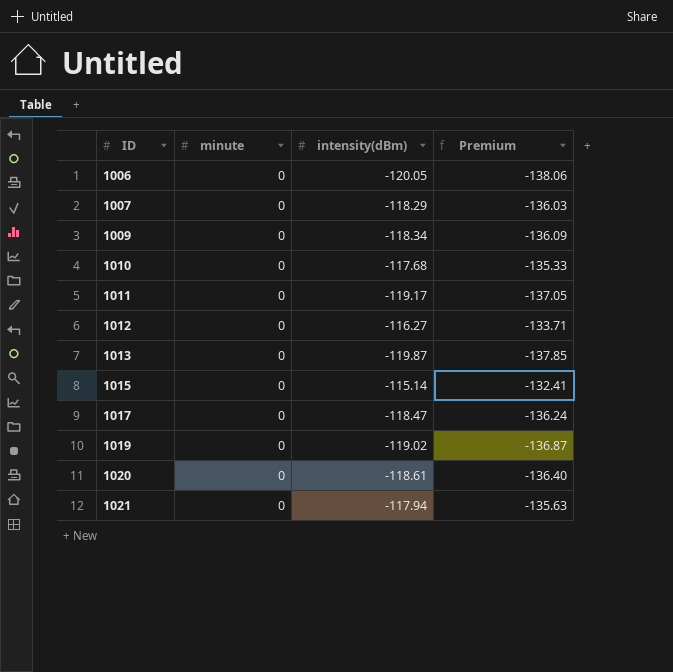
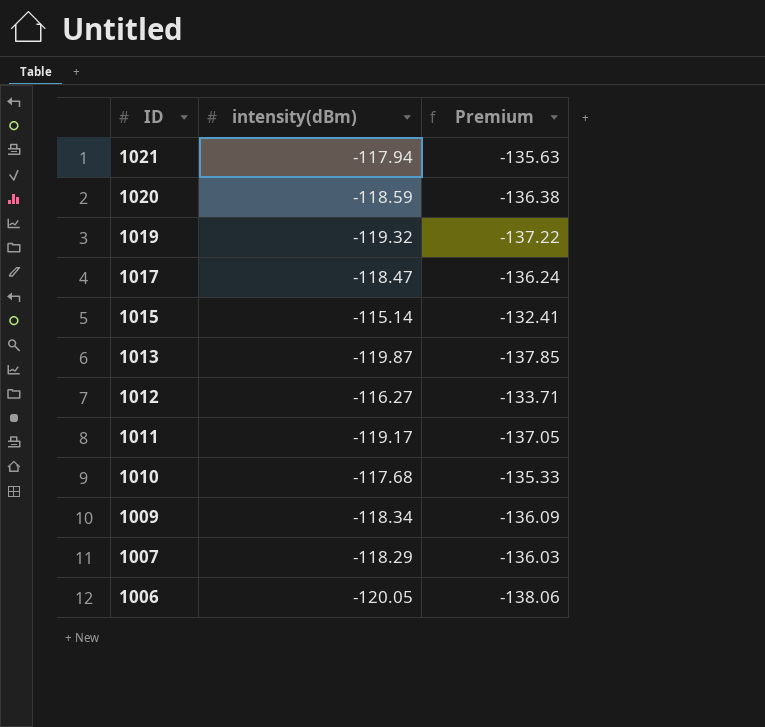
row order: ID ascending -> ID descending
column minute | position: 2 -> none
1020 | intensity(dBm): -118.61 -> -118.59
1020 | Premium: -136.40 -> -136.38
1019 | intensity(dBm): -119.02 -> -119.32
1019 | Premium: -136.87 -> -137.22

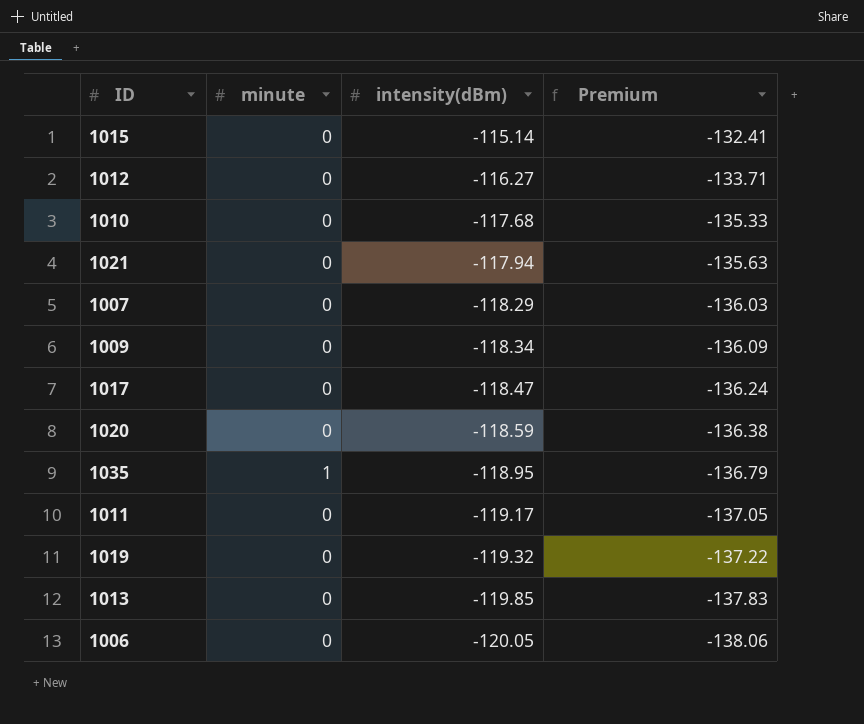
row order: ID descending -> intensity(dBm) descending
column minute | position: none -> 2
row 1035: none -> 1 | -118.95 | -136.79
1013 | intensity(dBm): -119.87 -> -119.85
1013 | Premium: -137.85 -> -137.83

